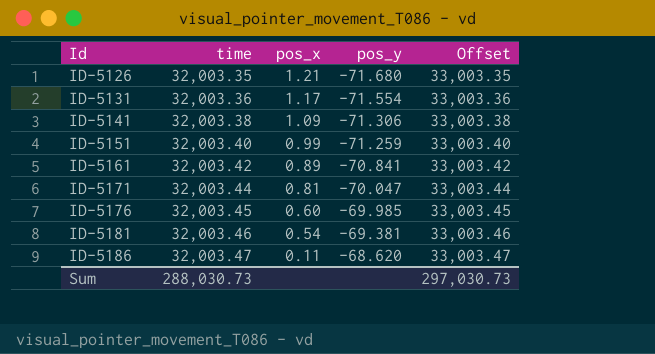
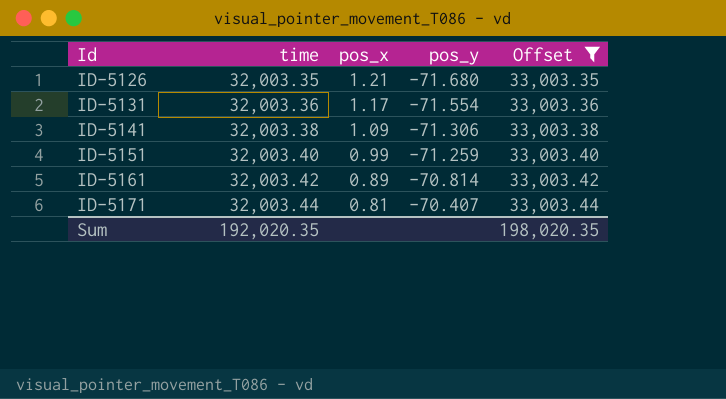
filter: none -> Offset <= 33,003.44
ID-5161 | pos_y: -70.841 -> -70.814
ID-5171 | pos_y: -70.047 -> -70.407
Sum | time: 288,030.73 -> 192,020.35
Sum | Offset: 297,030.73 -> 198,020.35

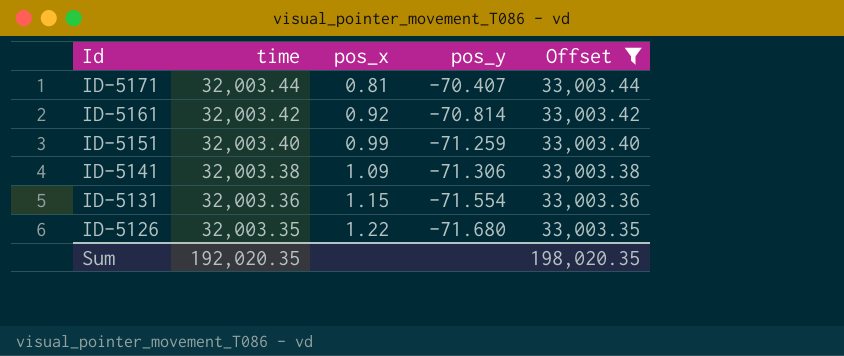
row order: Id ascending -> Id descending
ID-5161 | pos_x: 0.89 -> 0.92
ID-5131 | pos_x: 1.17 -> 1.15
ID-5126 | pos_x: 1.21 -> 1.22

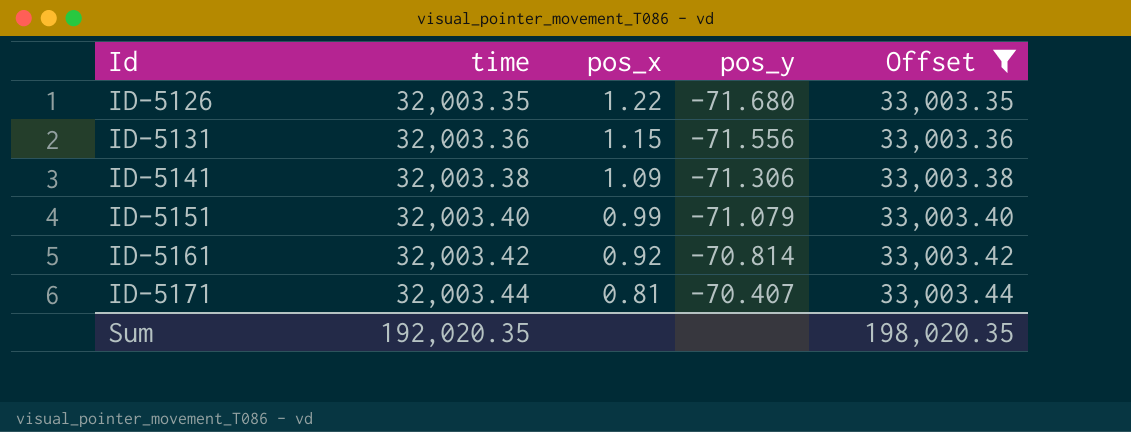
row order: Id descending -> Id ascending
ID-5131 | pos_y: -71.554 -> -71.556
ID-5151 | pos_y: -71.259 -> -71.079

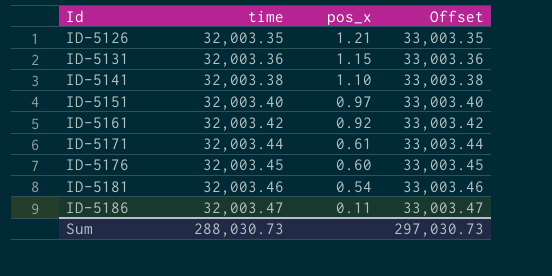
filter: Offset <= 33,003.44 -> none
column pos_y | position: 4 -> none
ID-5126 | pos_x: 1.22 -> 1.21
ID-5141 | pos_x: 1.09 -> 1.10
ID-5151 | pos_x: 0.99 -> 0.97
ID-5171 | pos_x: 0.81 -> 0.61
Sum | time: 192,020.35 -> 288,030.73
Sum | Offset: 198,020.35 -> 297,030.73

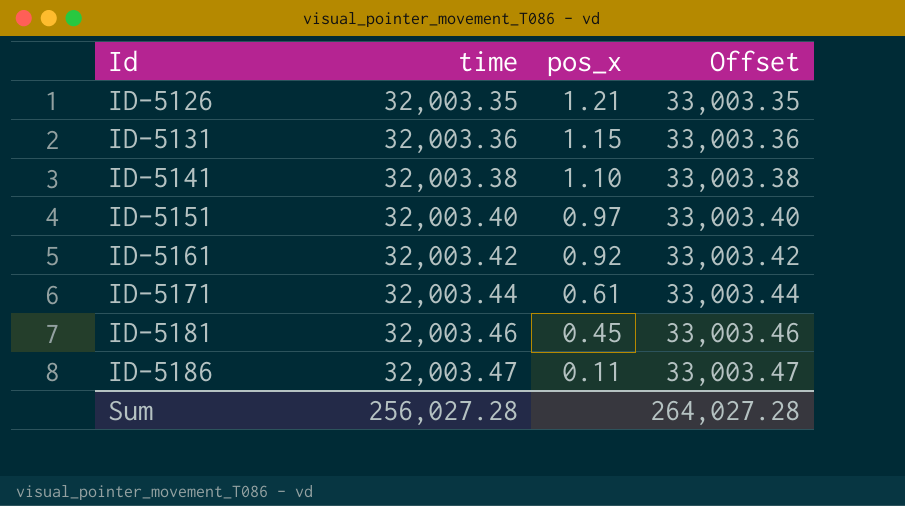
row ID-5176: 32,003.45 | 0.60 | 33,003.45 -> none
ID-5181 | pos_x: 0.54 -> 0.45
Sum | time: 288,030.73 -> 256,027.28
Sum | Offset: 297,030.73 -> 264,027.28

